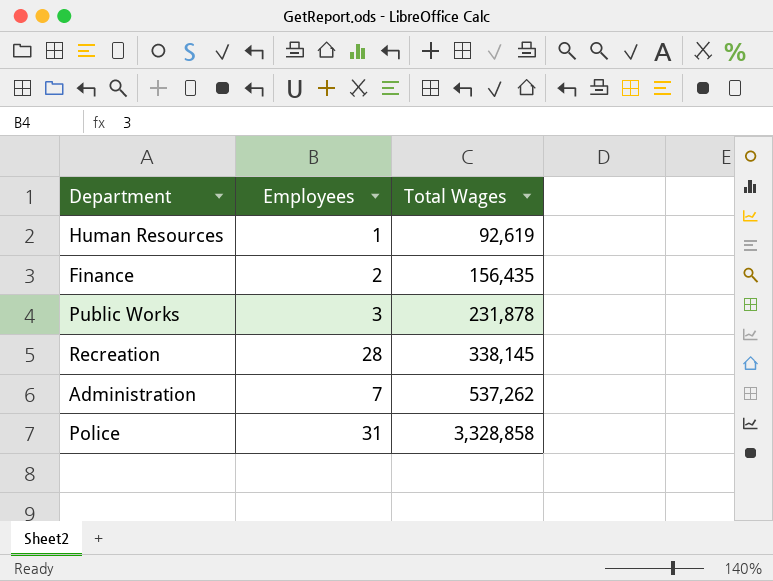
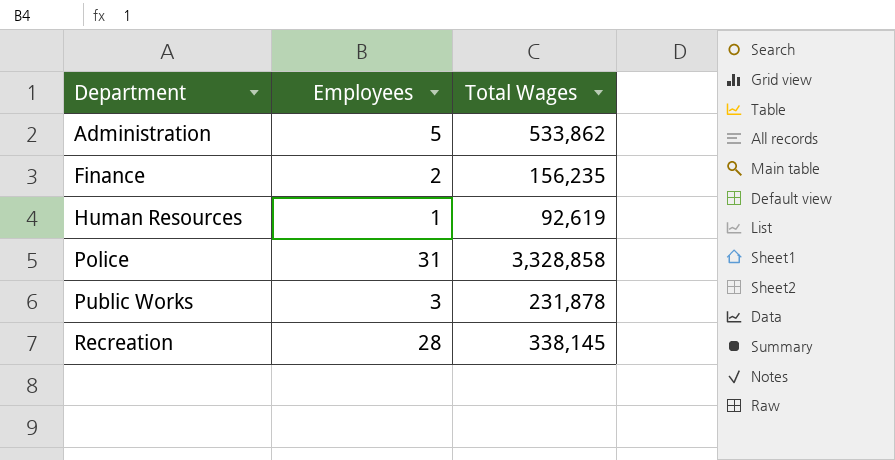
row order: Total Wages ascending -> Department ascending
Administration | Employees: 7 -> 5
Administration | Total Wages: 537,262 -> 533,862
Finance | Total Wages: 156,435 -> 156,235

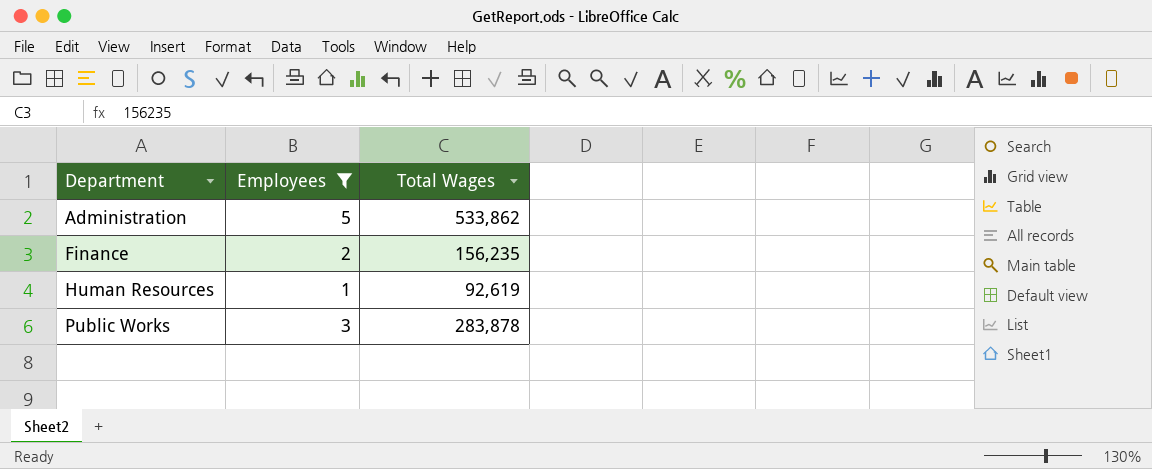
filter: none -> Employees <= 5
Public Works | Total Wages: 231,878 -> 283,878

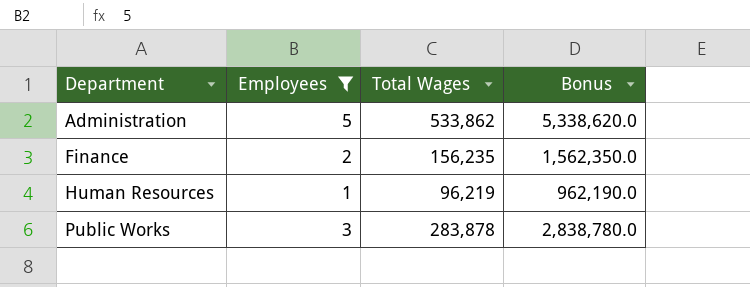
column Bonus | formula: none -> [Total Wages] * 10
Human Resources | Total Wages: 92,619 -> 96,219

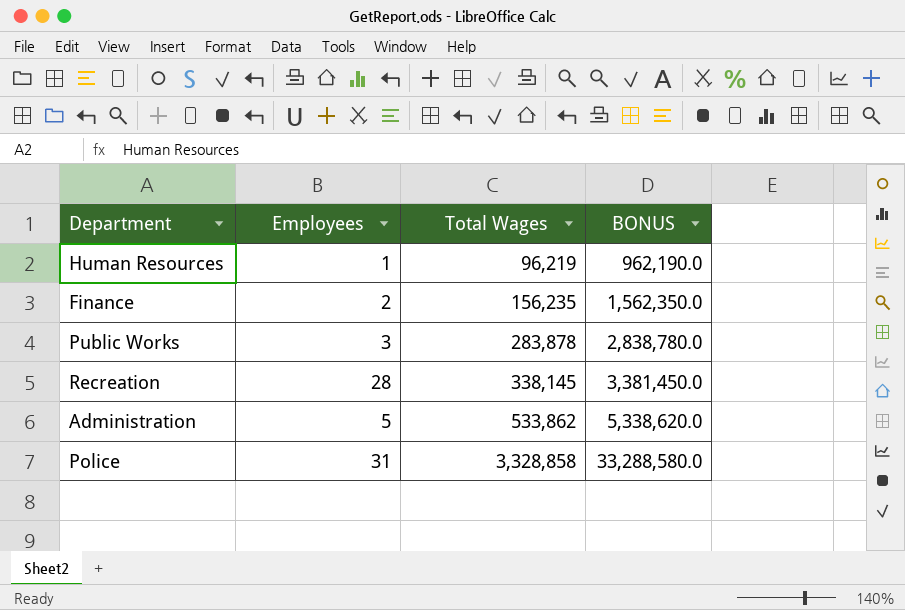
filter: Employees <= 5 -> none
row order: Department ascending -> Total Wages ascending
column name: Bonus -> BONUS

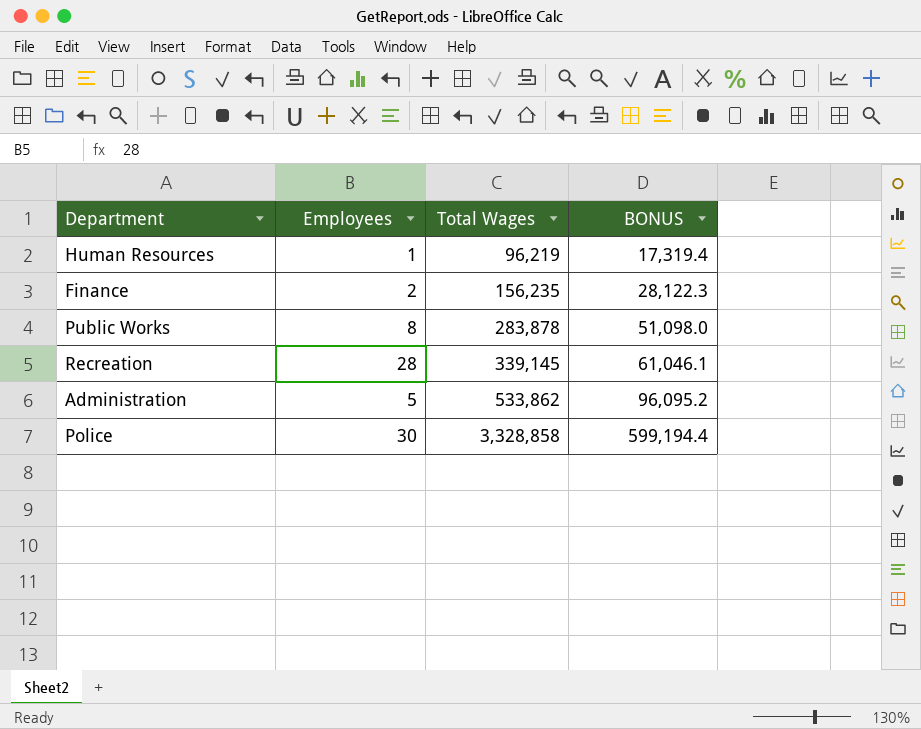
column BONUS | formula: [Total Wages] * 10 -> [Total Wages] * 0.18
Public Works | Employees: 3 -> 8
Recreation | Total Wages: 338,145 -> 339,145
Police | Employees: 31 -> 30

